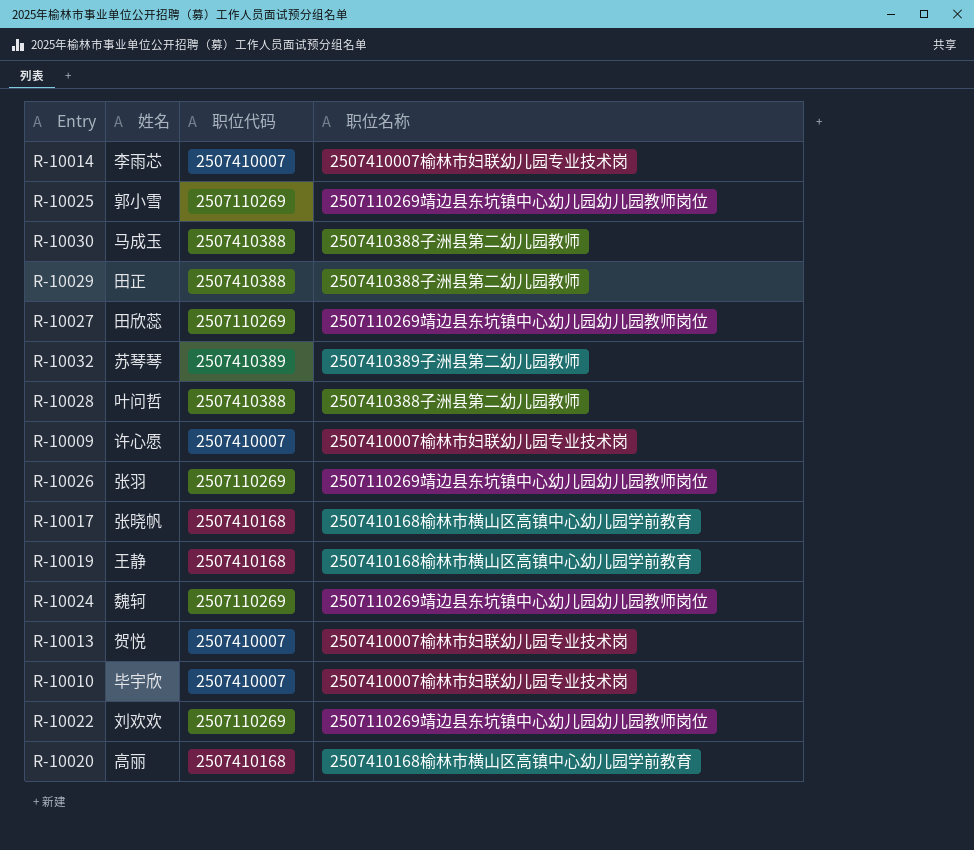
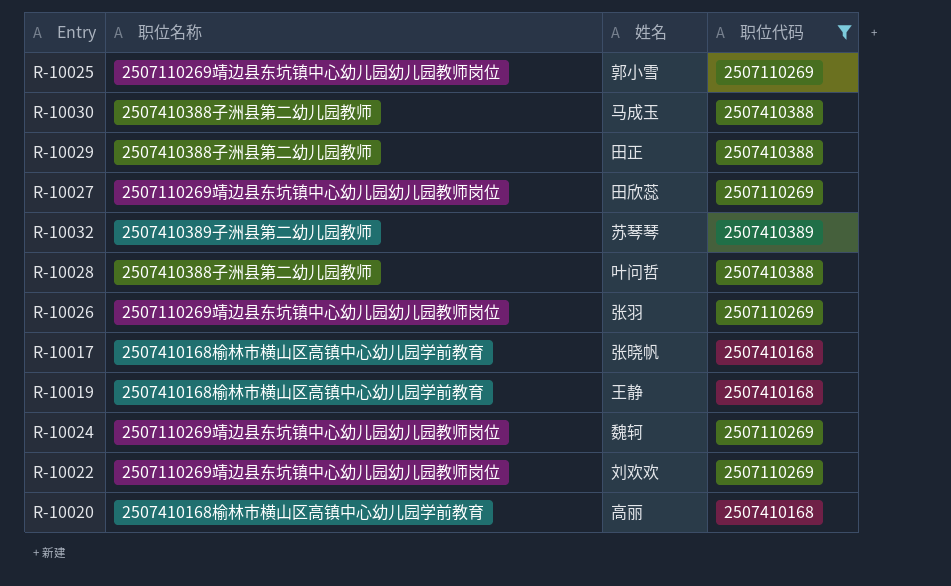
filter: none -> 职位代码 != 2507410007
column 职位名称 | position: 4 -> 2

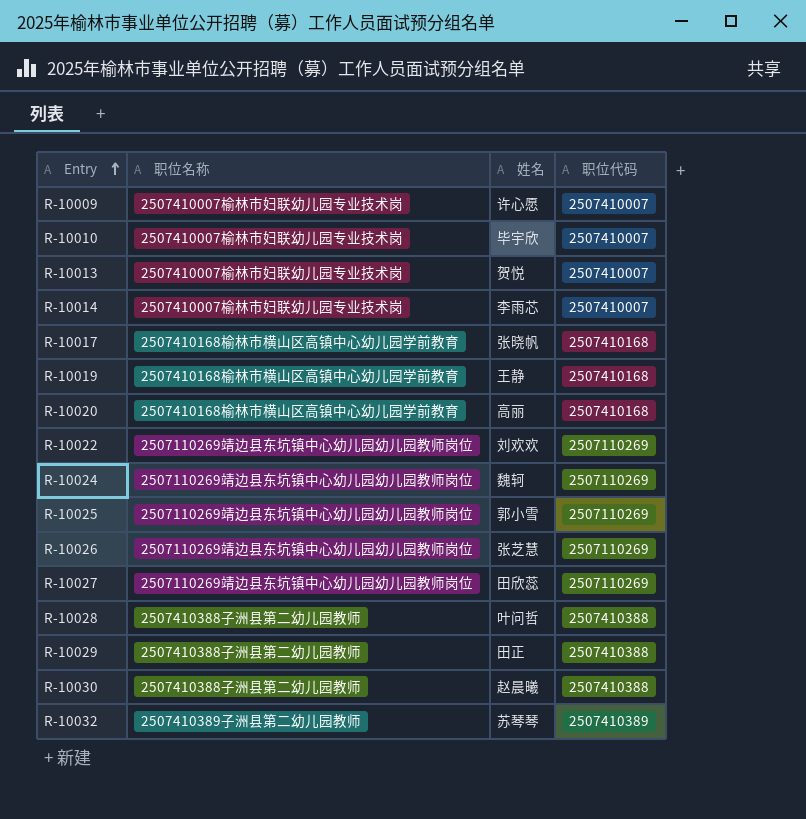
filter: 职位代码 != 2507410007 -> none
row order: none -> Entry ascending
R-10026 | 姓名: 张羽 -> 张芝慧
R-10030 | 姓名: 马成玉 -> 赵晨曦

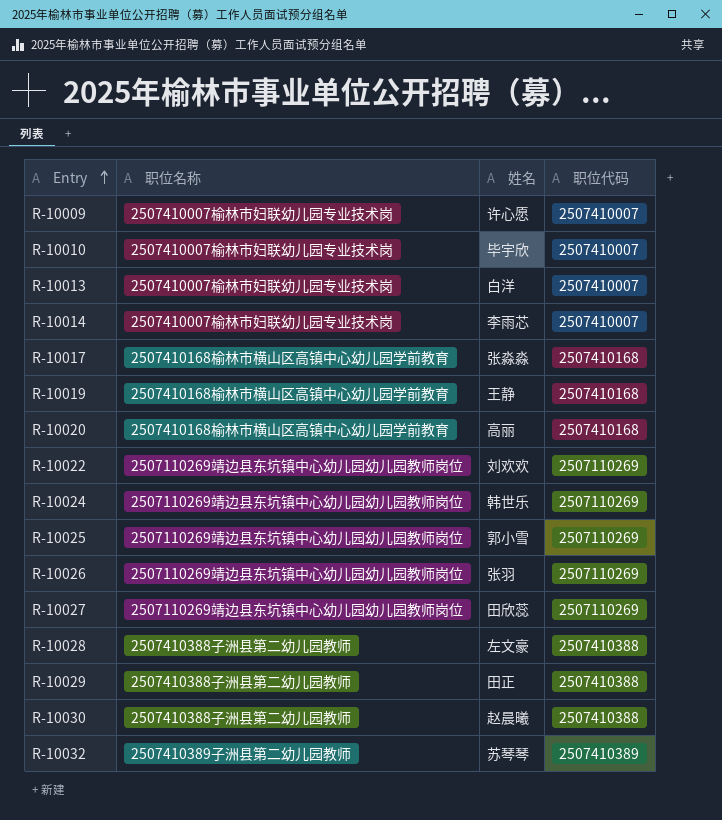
R-10013 | 姓名: 贺悦 -> 白洋
R-10017 | 姓名: 张晓帆 -> 张淼淼
R-10024 | 姓名: 魏轲 -> 韩世乐
R-10026 | 姓名: 张芝慧 -> 张羽
R-10028 | 姓名: 叶问哲 -> 左文豪

